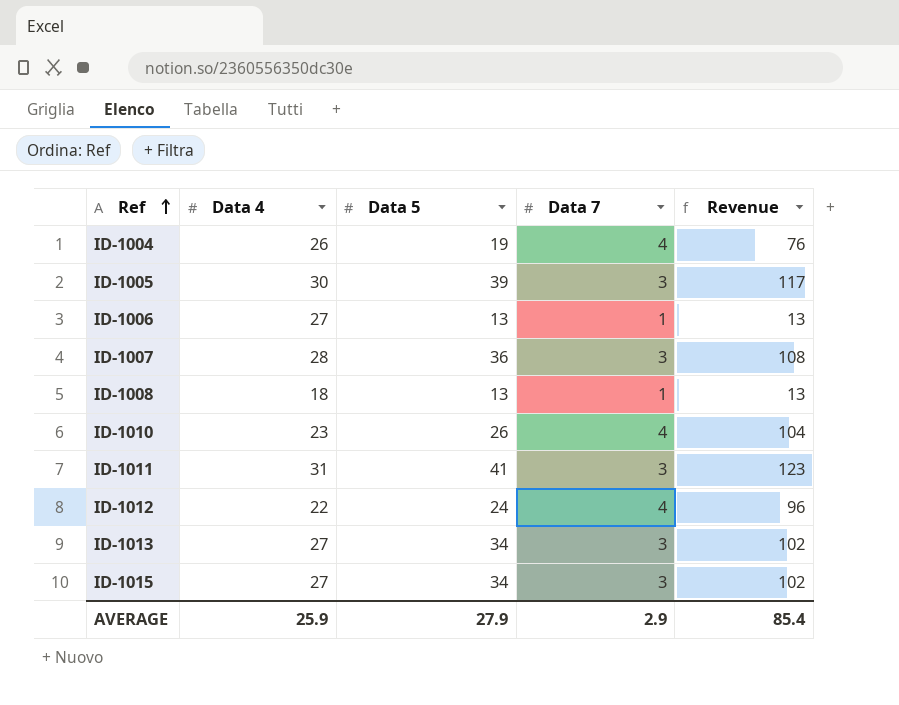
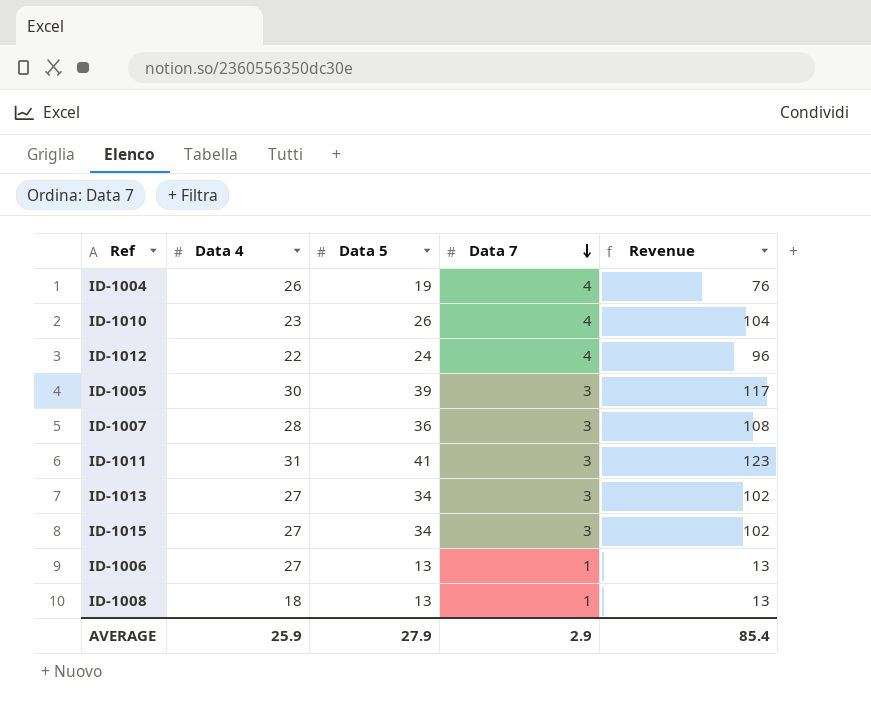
row order: Ref ascending -> Data 7 descending

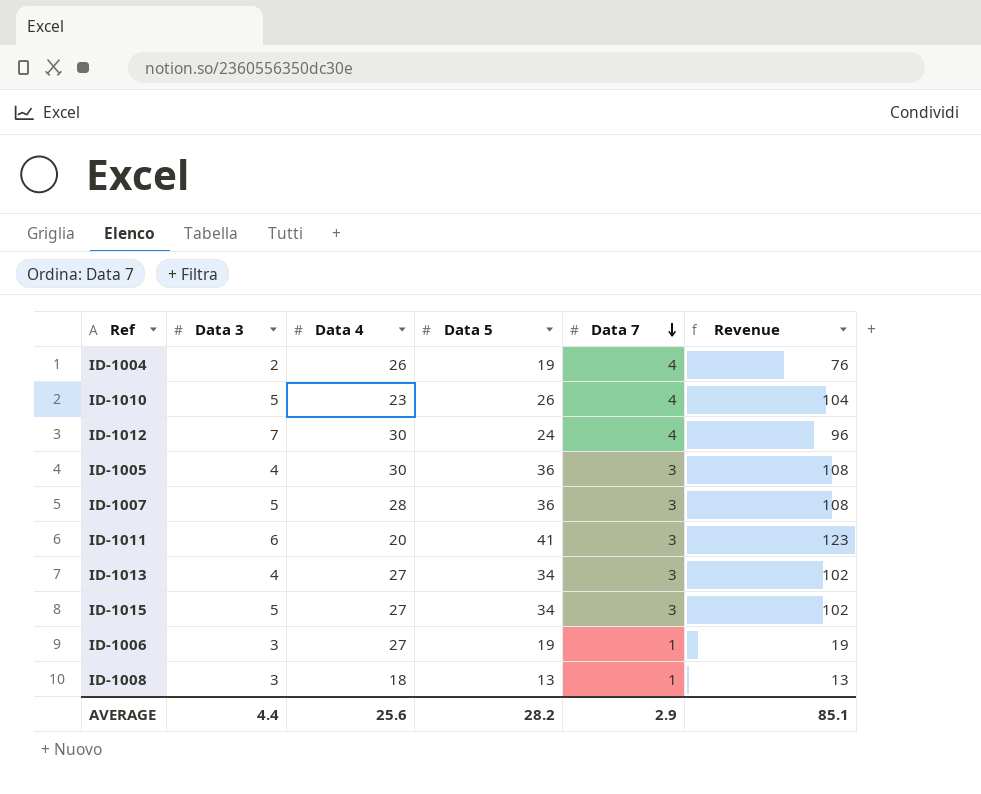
column Data 3 | position: none -> 2
ID-1012 | Data 4: 22 -> 30
ID-1005 | Data 5: 39 -> 36
ID-1005 | Revenue: 117 -> 108
ID-1011 | Data 4: 31 -> 20
ID-1006 | Data 5: 13 -> 19
ID-1006 | Revenue: 13 -> 19
AVERAGE | Data 4: 25.9 -> 25.6
AVERAGE | Data 5: 27.9 -> 28.2
AVERAGE | Revenue: 85.4 -> 85.1

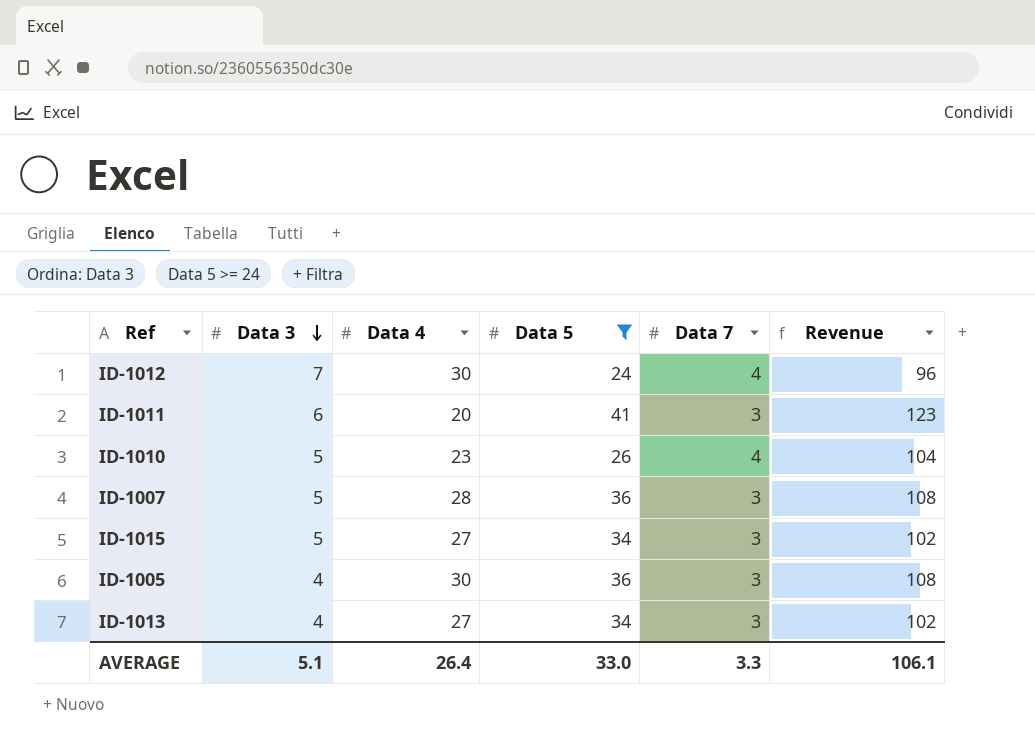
filter: none -> Data 5 >= 24
row order: Data 7 descending -> Data 3 descending
AVERAGE | Data 3: 4.4 -> 5.1
AVERAGE | Data 4: 25.6 -> 26.4
AVERAGE | Data 5: 28.2 -> 33.0
AVERAGE | Data 7: 2.9 -> 3.3
AVERAGE | Revenue: 85.1 -> 106.1

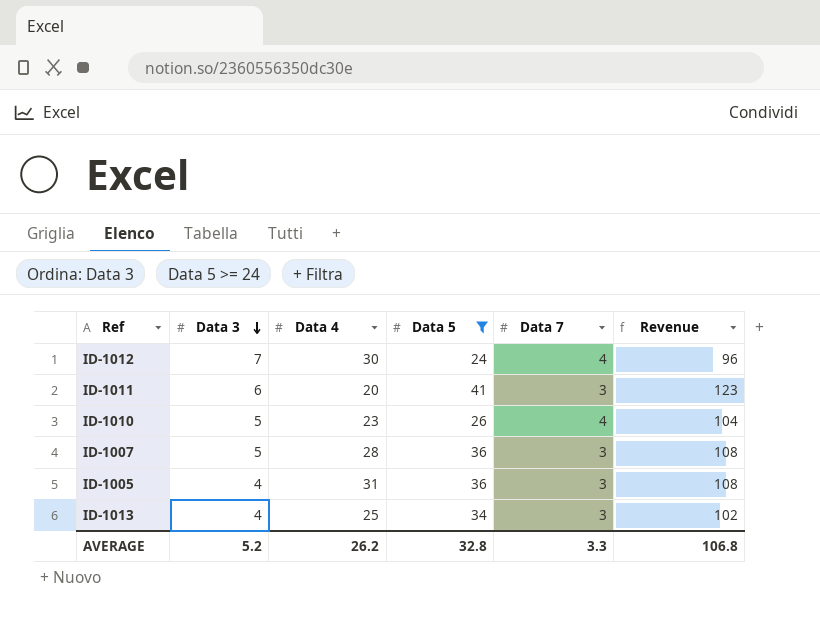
row ID-1015: 5 | 27 | 34 | 3 | 102 -> none
ID-1005 | Data 4: 30 -> 31
ID-1013 | Data 4: 27 -> 25
AVERAGE | Data 3: 5.1 -> 5.2
AVERAGE | Data 4: 26.4 -> 26.2
AVERAGE | Data 5: 33.0 -> 32.8
AVERAGE | Revenue: 106.1 -> 106.8

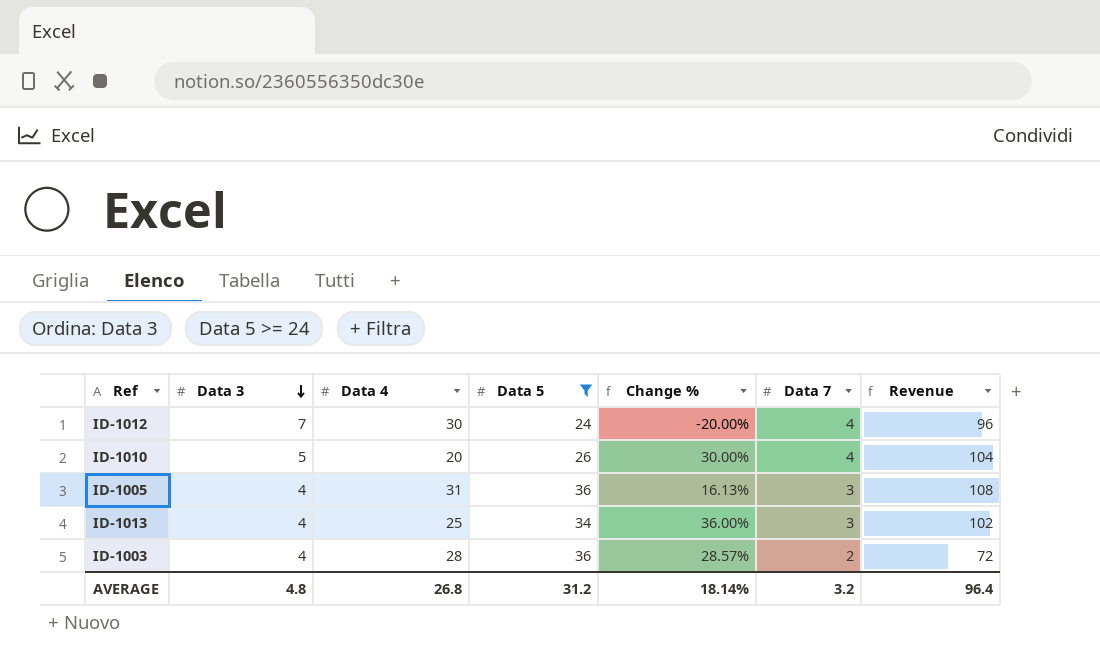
column Change % | formula: none -> ([Data 5] - [Data 4]) / [Data 4]
row ID-1011: 6 | 20 | 41 | 3 | 123 -> none
row ID-1007: 5 | 28 | 36 | 3 | 108 -> none
ID-1010 | Data 4: 23 -> 20
row ID-1003: none -> 4 | 28 | 36 | 28.57% | 2 | 72
AVERAGE | Data 3: 5.2 -> 4.8
AVERAGE | Data 4: 26.2 -> 26.8
AVERAGE | Data 5: 32.8 -> 31.2
AVERAGE | Data 7: 3.3 -> 3.2
AVERAGE | Revenue: 106.8 -> 96.4

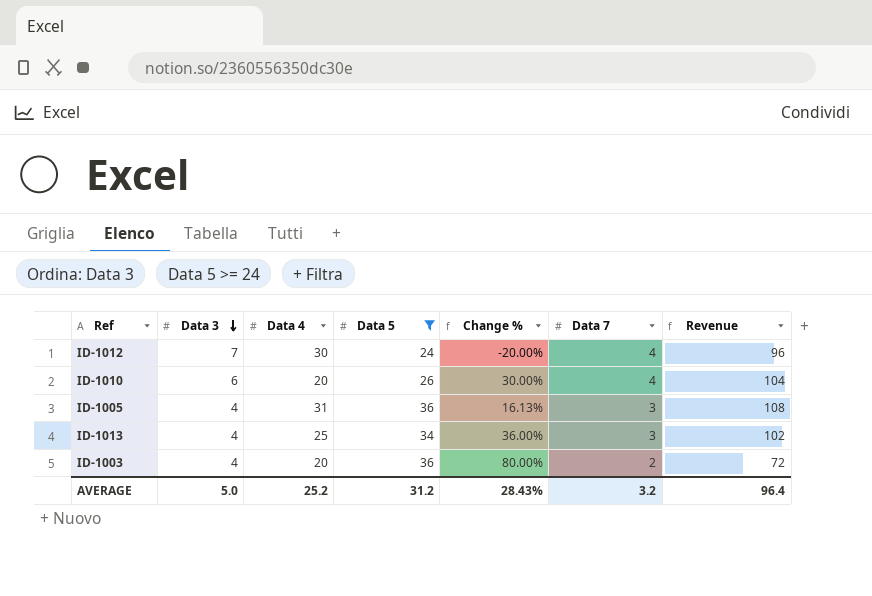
ID-1010 | Data 3: 5 -> 6
ID-1003 | Data 4: 28 -> 20
ID-1003 | Change %: 28.57% -> 80.00%
AVERAGE | Data 3: 4.8 -> 5.0
AVERAGE | Data 4: 26.8 -> 25.2
AVERAGE | Change %: 18.14% -> 28.43%

